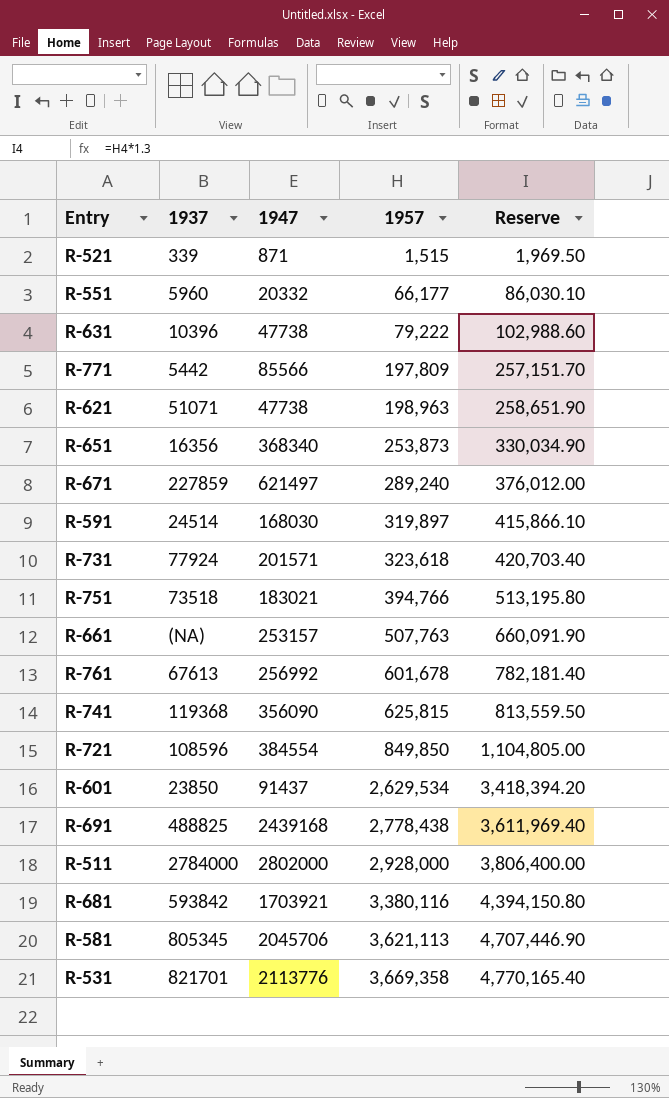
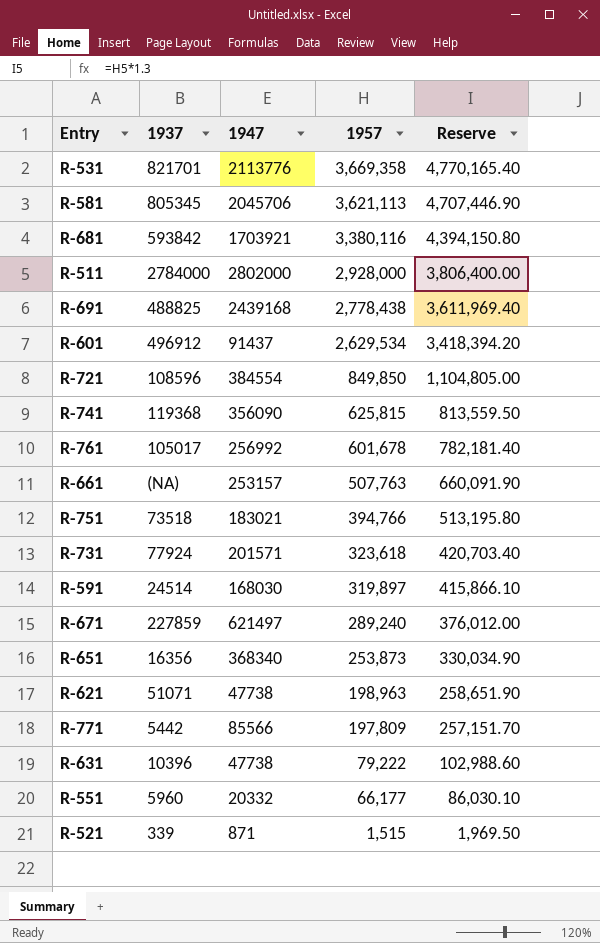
row order: 1957 ascending -> 1957 descending
R-601 | 1937: 23850 -> 496912
R-761 | 1937: 67613 -> 105017

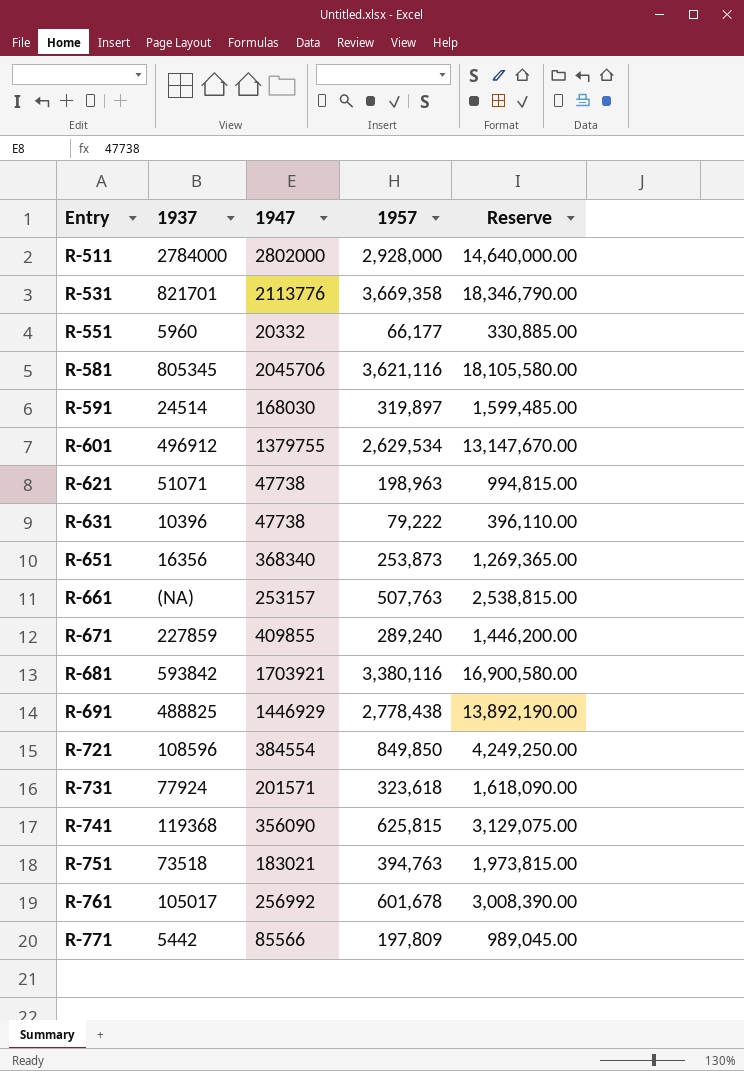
row order: 1957 descending -> Entry ascending
column Reserve | formula: [1957] * 1.3 -> [1957] * 5
row R-521: 339 | 871 | 1,515 | 1,969.50 -> none
R-581 | 1957: 3,621,113 -> 3,621,116
R-601 | 1947: 91437 -> 1379755
R-671 | 1947: 621497 -> 409855
R-691 | 1947: 2439168 -> 1446929
R-751 | 1957: 394,766 -> 394,763

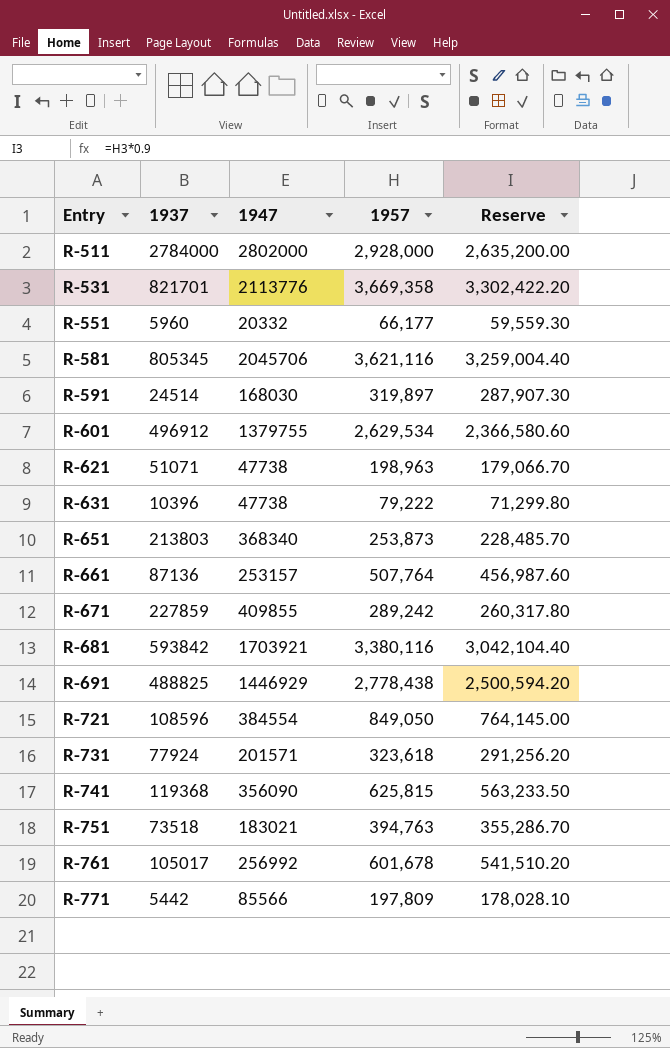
column Reserve | formula: [1957] * 5 -> [1957] * 0.9
R-651 | 1937: 16356 -> 213803
R-661 | 1937: (NA) -> 87136
R-661 | 1957: 507,763 -> 507,764
R-671 | 1957: 289,240 -> 289,242
R-721 | 1957: 849,850 -> 849,050

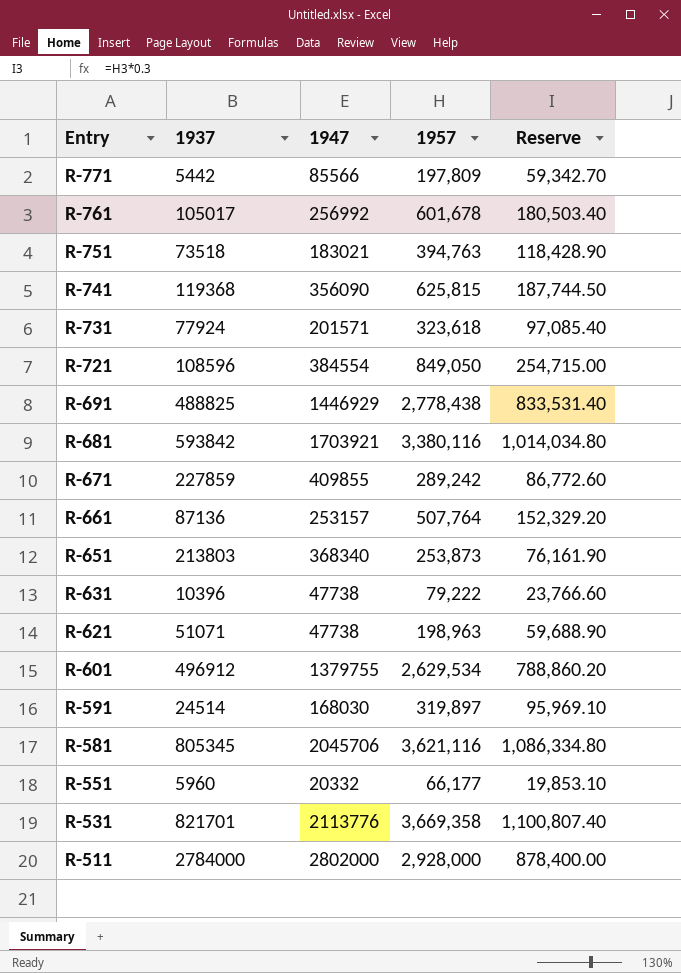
row order: Entry ascending -> Entry descending
column Reserve | formula: [1957] * 0.9 -> [1957] * 0.3

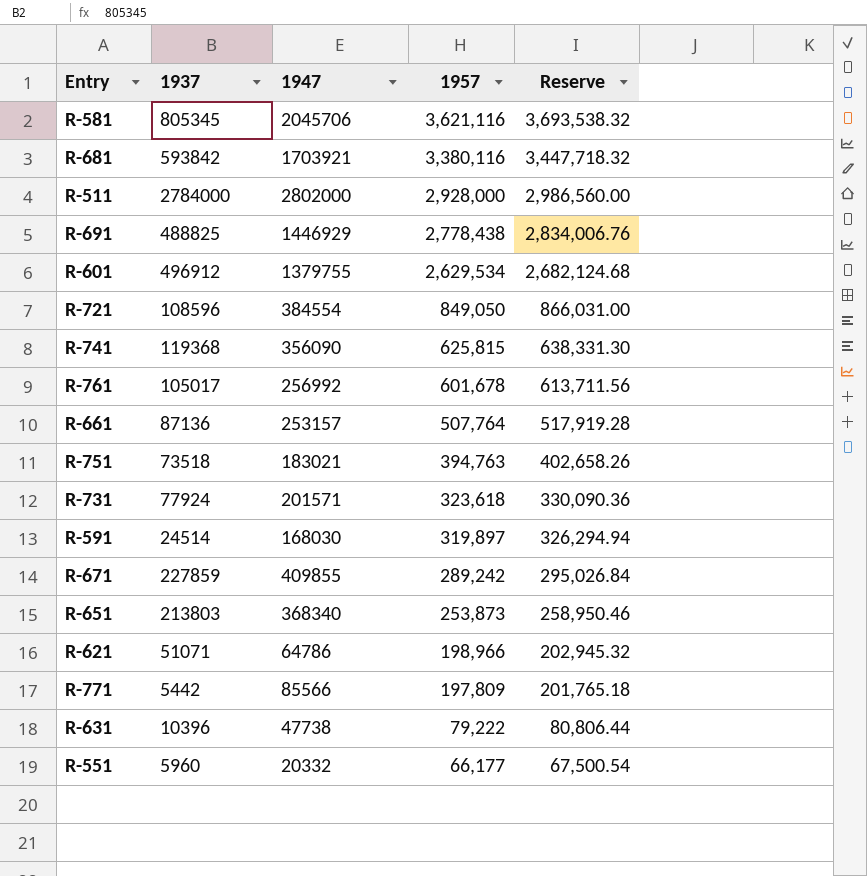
row order: Entry descending -> 1957 descending
column Reserve | formula: [1957] * 0.3 -> [1957] * 1.02
row R-531: 821701 | 2113776 | 3,669,358 | 1,100,807.40 -> none
R-621 | 1947: 47738 -> 64786
R-621 | 1957: 198,963 -> 198,966

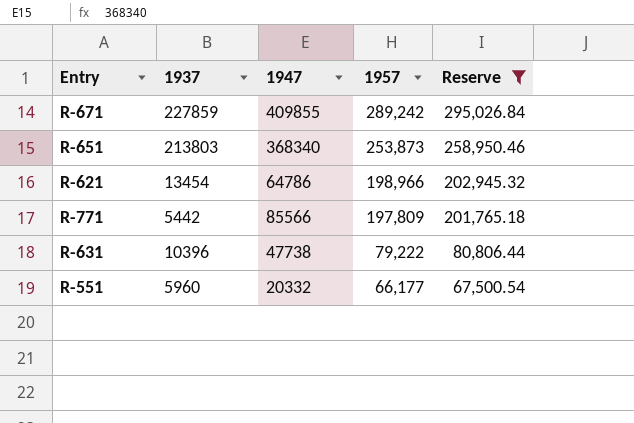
filter: none -> Reserve <= 295,026.84
R-621 | 1937: 51071 -> 13454

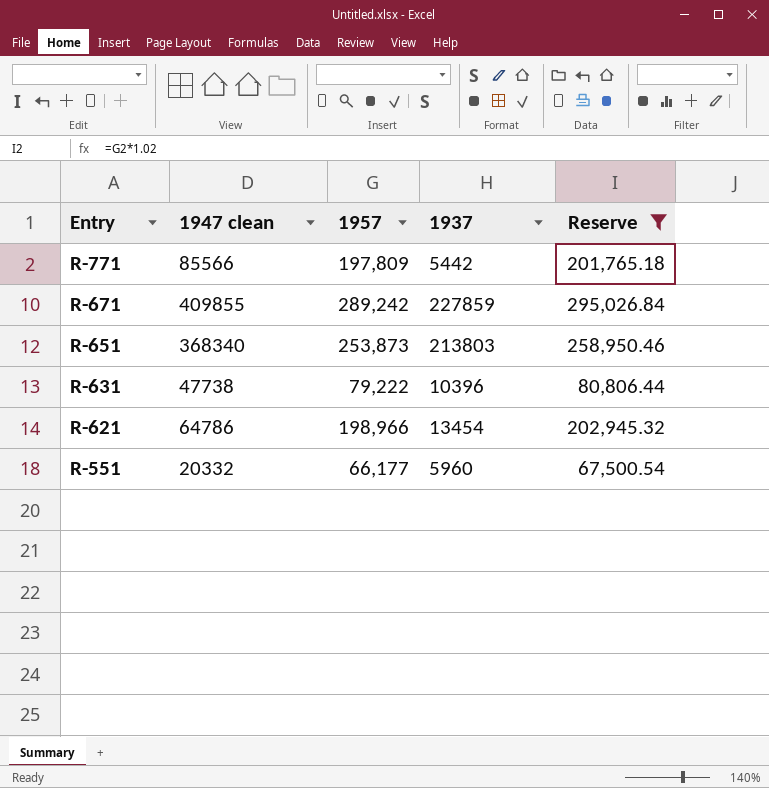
row order: 1957 descending -> Entry descending
column name: 1947 -> 1947 clean
column 1937 | position: 2 -> 4

